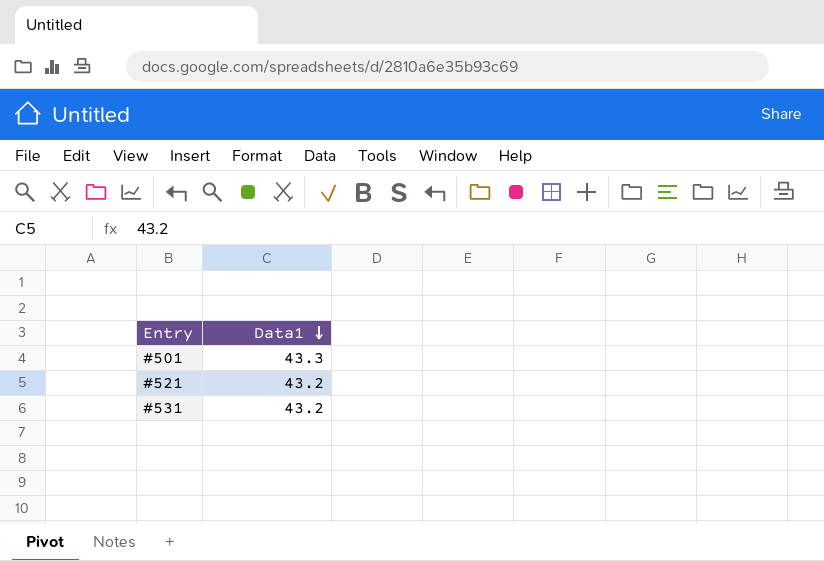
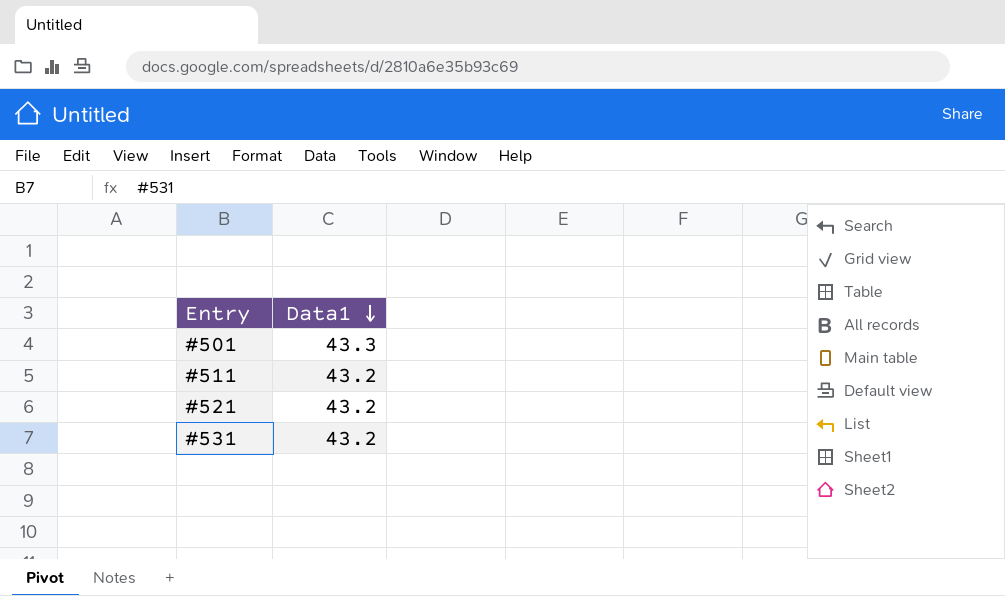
row #511: none -> 43.2

